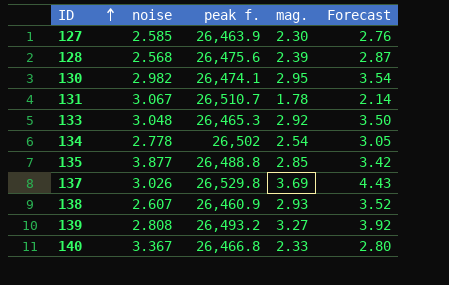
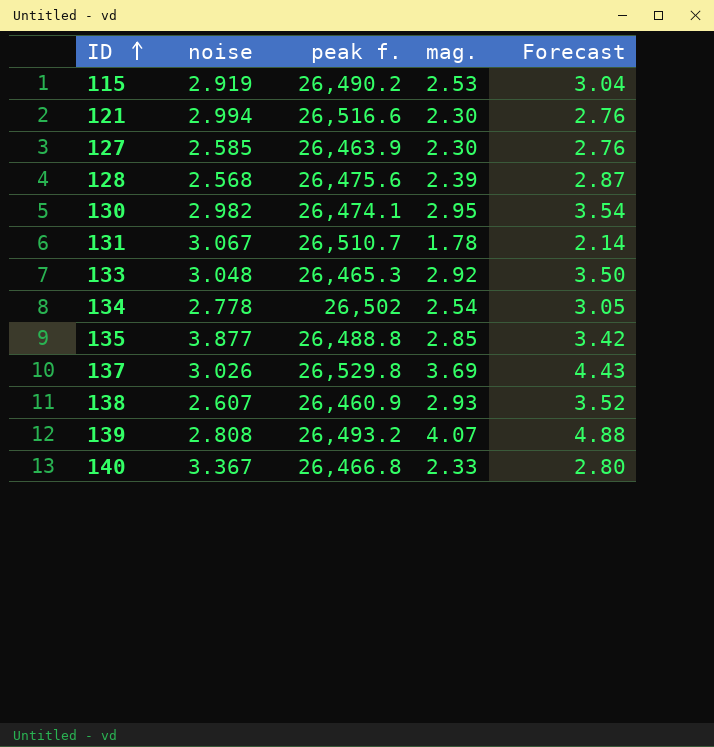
row 115: none -> 2.919 | 26,490.2 | 2.53 | 3.04
row 121: none -> 2.994 | 26,516.6 | 2.30 | 2.76
139 | mag.: 3.27 -> 4.07
139 | Forecast: 3.92 -> 4.88

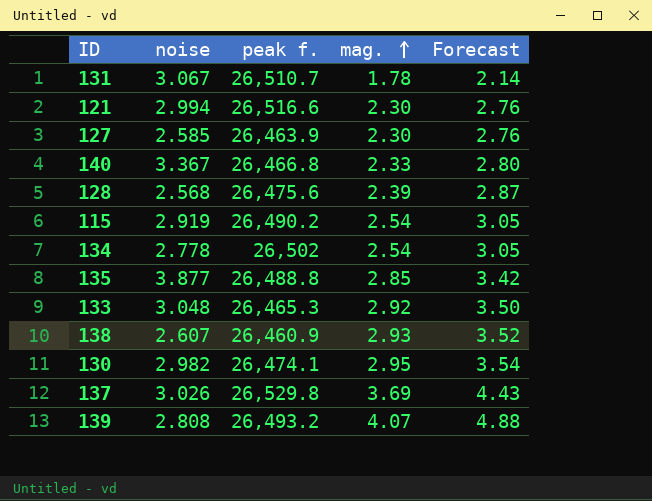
row order: ID ascending -> mag. ascending
115 | mag.: 2.53 -> 2.54
115 | Forecast: 3.04 -> 3.05

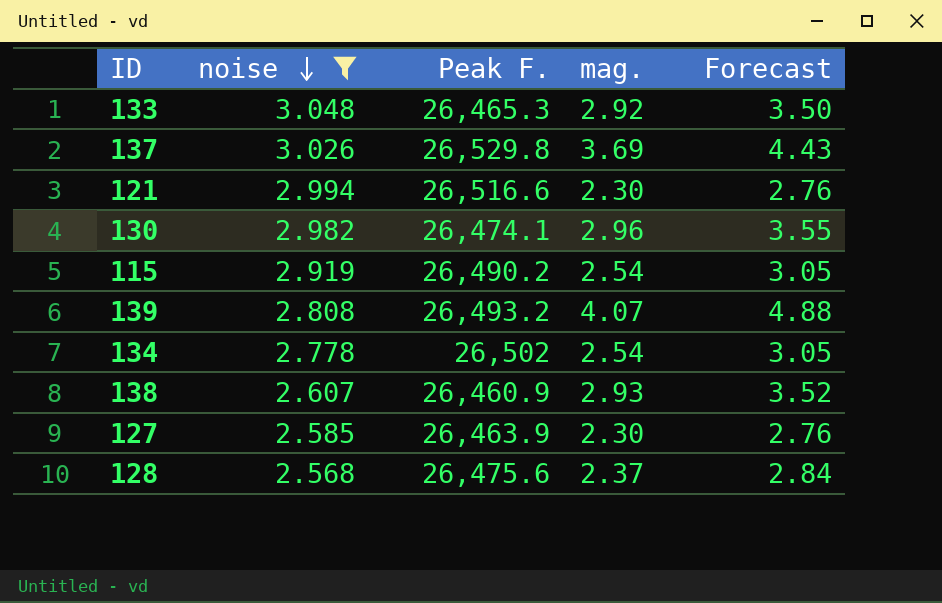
filter: none -> noise <= 3.048
row order: mag. ascending -> noise descending
column name: peak f. -> Peak F.
130 | mag.: 2.95 -> 2.96
130 | Forecast: 3.54 -> 3.55
128 | mag.: 2.39 -> 2.37
128 | Forecast: 2.87 -> 2.84

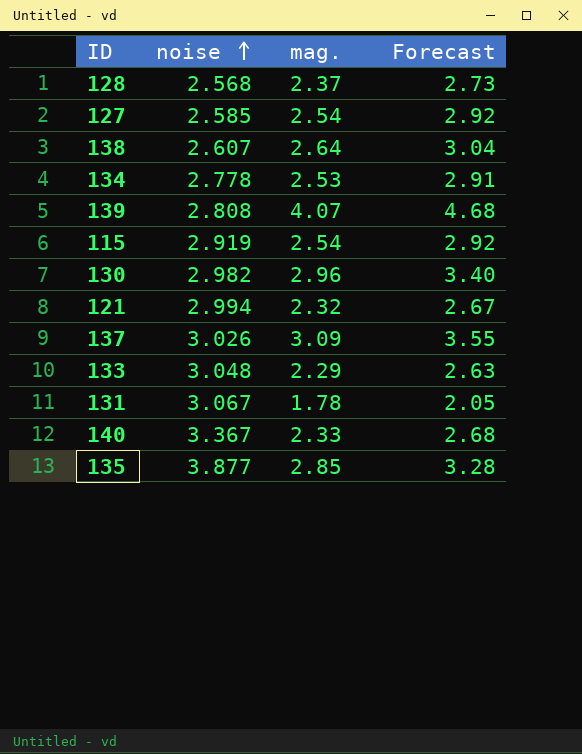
filter: noise <= 3.048 -> none
row order: noise descending -> noise ascending
column Peak F. | position: 3 -> none
column Forecast | formula: [mag.] * 1.2 -> [mag.] * 1.15
127 | mag.: 2.30 -> 2.54
138 | mag.: 2.93 -> 2.64
134 | mag.: 2.54 -> 2.53
121 | mag.: 2.30 -> 2.32
137 | mag.: 3.69 -> 3.09
133 | mag.: 2.92 -> 2.29

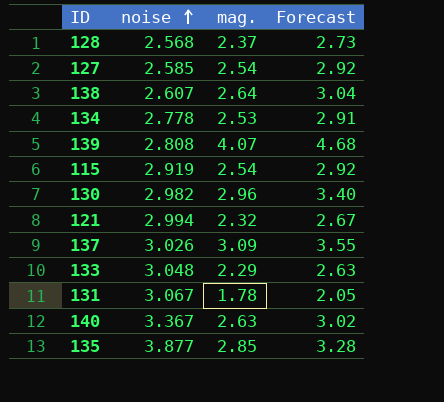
140 | mag.: 2.33 -> 2.63
140 | Forecast: 2.68 -> 3.02

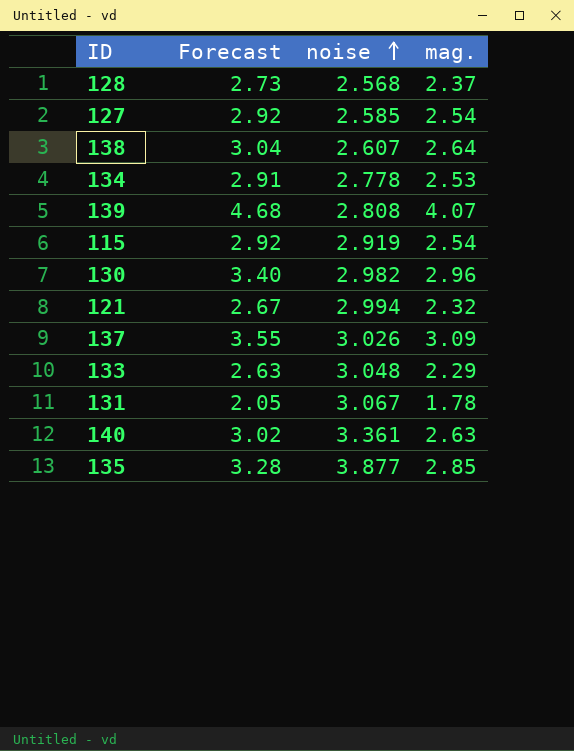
column Forecast | position: 4 -> 2
140 | noise: 3.367 -> 3.361

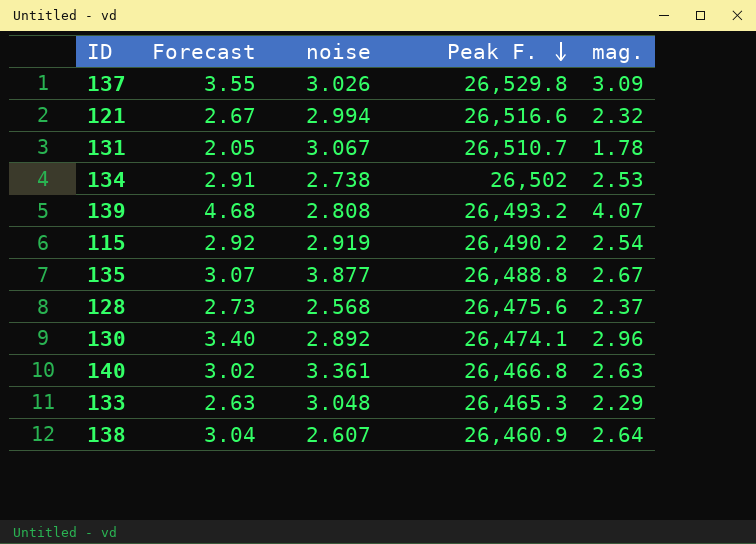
row order: noise ascending -> Peak F. descending
column Peak F. | position: none -> 4
row 127: 2.92 | 2.585 | 2.54 -> none
134 | noise: 2.778 -> 2.738
135 | Forecast: 3.28 -> 3.07
135 | mag.: 2.85 -> 2.67
130 | noise: 2.982 -> 2.892

